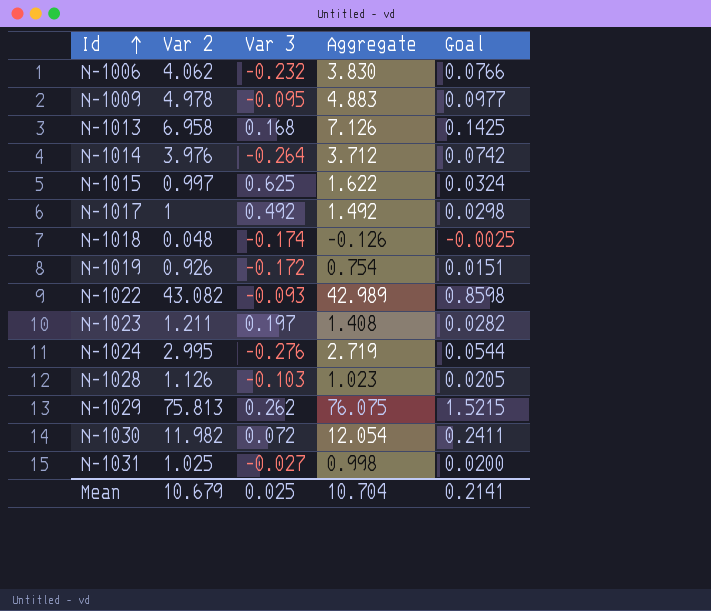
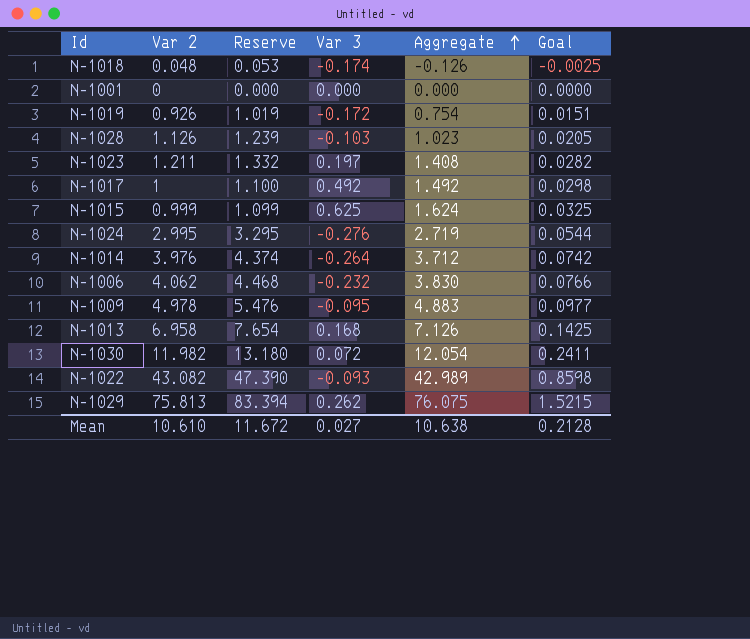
row order: Id ascending -> Aggregate ascending
column Reserve | formula: none -> [Var 2] * 1.1
row N-1031: 1.025 | -0.027 | 0.998 | 0.0200 -> none
row N-1001: none -> 0 | 0.000 | 0.000 | 0.000 | 0.0000
N-1015 | Var 2: 0.997 -> 0.999
N-1015 | Aggregate: 1.622 -> 1.624
N-1015 | Goal: 0.0324 -> 0.0325
Mean | Var 2: 10.679 -> 10.610
Mean | Var 3: 0.025 -> 0.027
Mean | Aggregate: 10.704 -> 10.638
Mean | Goal: 0.2141 -> 0.2128

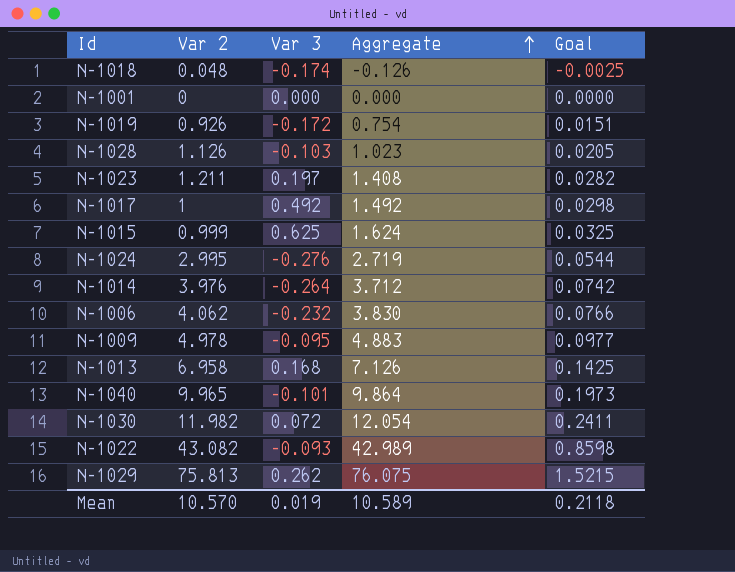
column Reserve | formula: [Var 2] * 1.1 -> none
row N-1040: none -> 9.965 | -0.101 | 9.864 | 0.1973
Mean | Var 2: 10.610 -> 10.570
Mean | Var 3: 0.027 -> 0.019
Mean | Aggregate: 10.638 -> 10.589
Mean | Goal: 0.2128 -> 0.2118

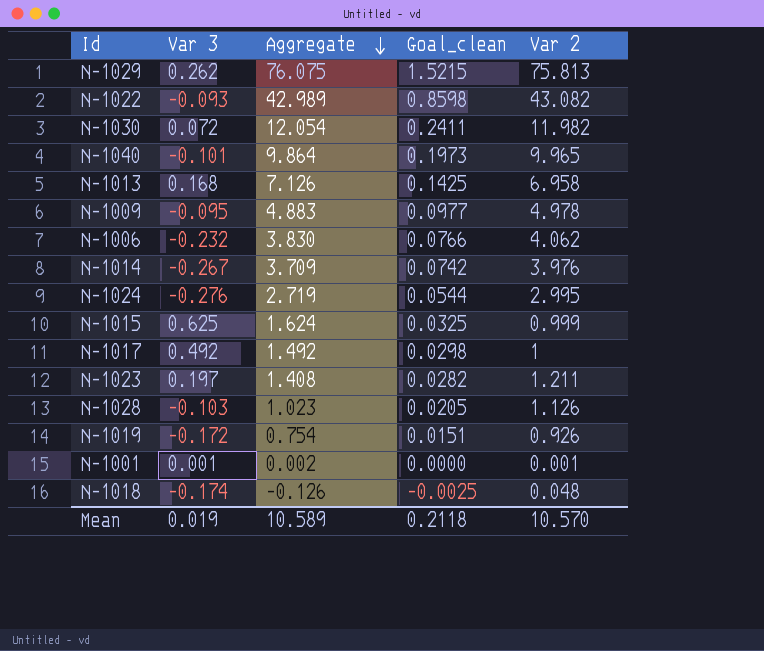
row order: Aggregate ascending -> Aggregate descending
column name: Goal -> Goal_clean
column Var 2 | position: 2 -> 5
N-1014 | Var 3: -0.264 -> -0.267
N-1014 | Aggregate: 3.712 -> 3.709
N-1001 | Var 3: 0.000 -> 0.001
N-1001 | Aggregate: 0.000 -> 0.002
N-1001 | Var 2: 0 -> 0.001

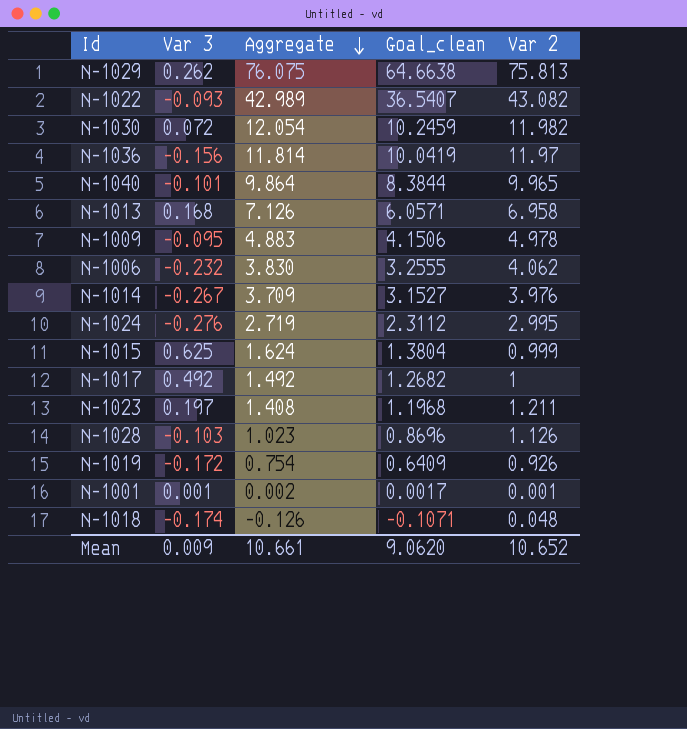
column Goal_clean | formula: [Aggregate] * 0.02 -> [Aggregate] * 0.85
row N-1036: none -> -0.156 | 11.814 | 10.0419 | 11.97
Mean | Var 3: 0.019 -> 0.009
Mean | Aggregate: 10.589 -> 10.661
Mean | Goal_clean: 0.2118 -> 9.0620
Mean | Var 2: 10.570 -> 10.652

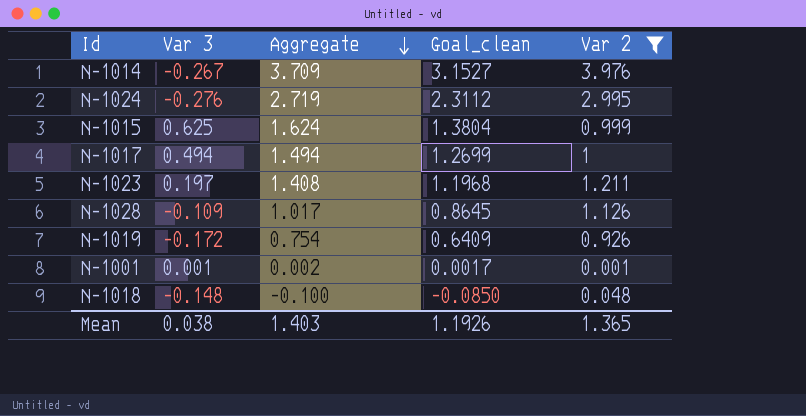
filter: none -> Var 2 <= 3.976
N-1017 | Var 3: 0.492 -> 0.494
N-1017 | Aggregate: 1.492 -> 1.494
N-1017 | Goal_clean: 1.2682 -> 1.2699
N-1028 | Var 3: -0.103 -> -0.109
N-1028 | Aggregate: 1.023 -> 1.017
N-1028 | Goal_clean: 0.8696 -> 0.8645
N-1018 | Var 3: -0.174 -> -0.148
N-1018 | Aggregate: -0.126 -> -0.100
N-1018 | Goal_clean: -0.1071 -> -0.0850
Mean | Var 3: 0.009 -> 0.038
Mean | Aggregate: 10.661 -> 1.403
Mean | Goal_clean: 9.0620 -> 1.1926
Mean | Var 2: 10.652 -> 1.365

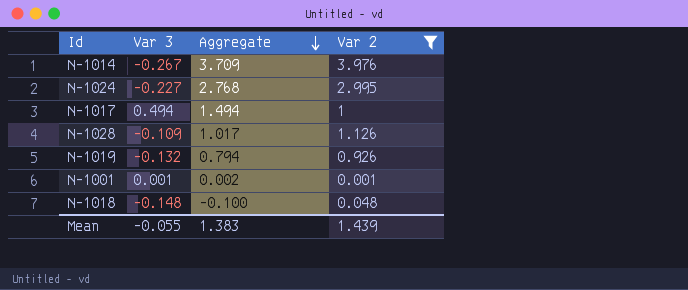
column Goal_clean | formula: [Aggregate] * 0.85 -> none
row N-1015: 0.625 | 1.624 | 1.3804 | 0.999 -> none
row N-1023: 0.197 | 1.408 | 1.1968 | 1.211 -> none
N-1024 | Var 3: -0.276 -> -0.227
N-1024 | Aggregate: 2.719 -> 2.768
N-1019 | Var 3: -0.172 -> -0.132
N-1019 | Aggregate: 0.754 -> 0.794
Mean | Var 3: 0.038 -> -0.055
Mean | Aggregate: 1.403 -> 1.383
Mean | Var 2: 1.365 -> 1.439

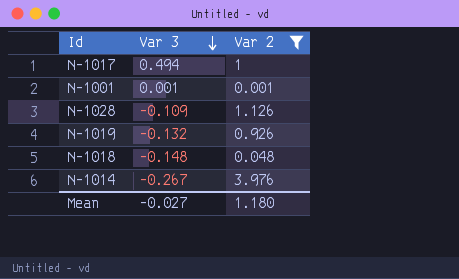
row order: Aggregate descending -> Var 3 descending
column Aggregate | formula: [Var 3] + [Var 2] -> none
row N-1024: -0.227 | 2.768 | 2.995 -> none
Mean | Var 3: -0.055 -> -0.027
Mean | Var 2: 1.439 -> 1.180

